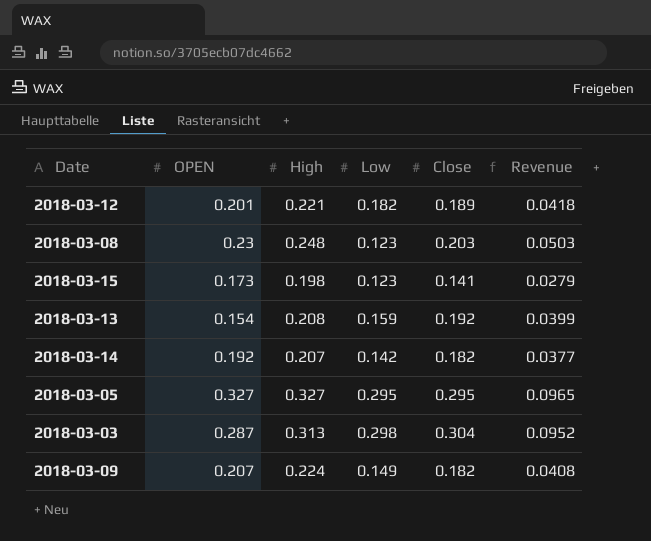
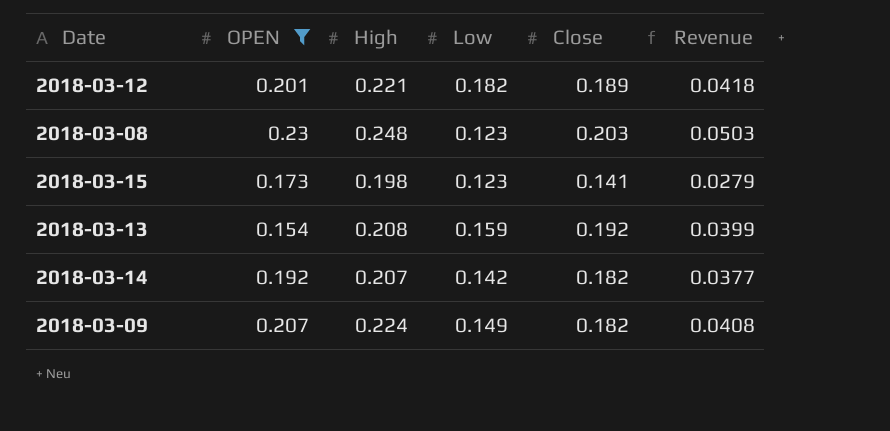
filter: none -> OPEN <= 0.23

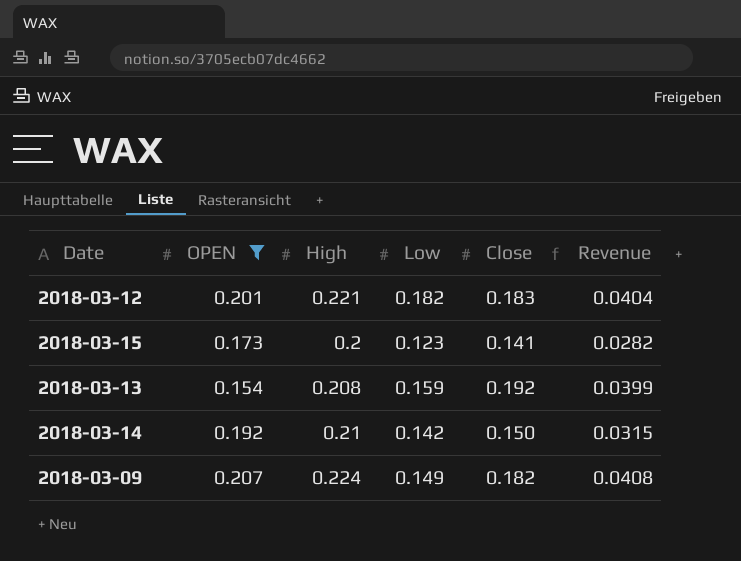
row 2018-03-08: 0.23 | 0.248 | 0.123 | 0.203 | 0.0503 -> none
2018-03-12 | Close: 0.189 -> 0.183
2018-03-12 | Revenue: 0.0418 -> 0.0404
2018-03-15 | High: 0.198 -> 0.2
2018-03-15 | Revenue: 0.0279 -> 0.0282
2018-03-14 | High: 0.207 -> 0.21
2018-03-14 | Close: 0.182 -> 0.150
2018-03-14 | Revenue: 0.0377 -> 0.0315

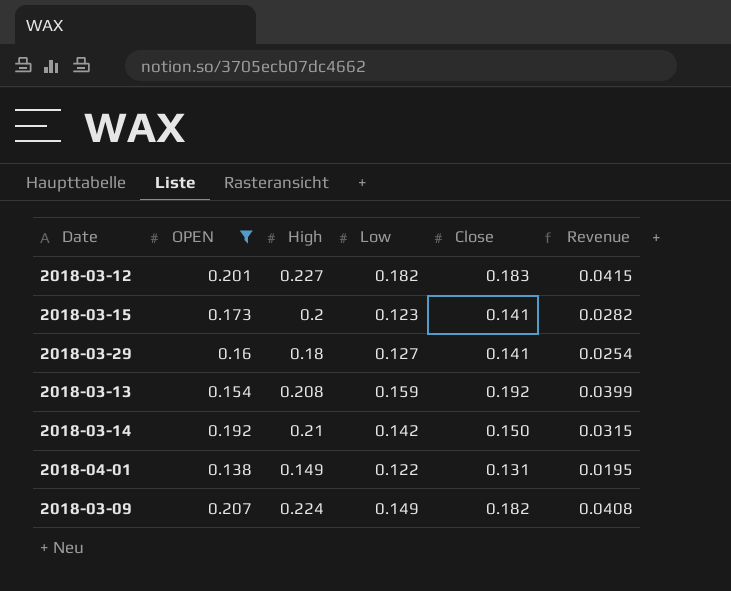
2018-03-12 | High: 0.221 -> 0.227
2018-03-12 | Revenue: 0.0404 -> 0.0415
row 2018-03-29: none -> 0.16 | 0.18 | 0.127 | 0.141 | 0.0254
row 2018-04-01: none -> 0.138 | 0.149 | 0.122 | 0.131 | 0.0195

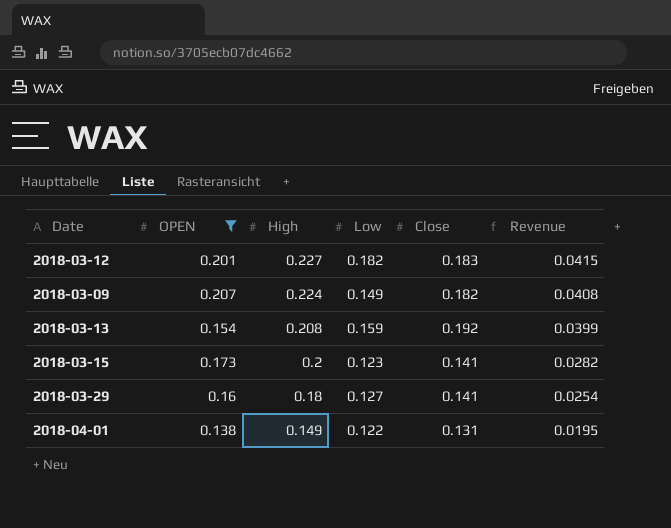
row order: none -> High descending
row 2018-03-14: 0.192 | 0.21 | 0.142 | 0.150 | 0.0315 -> none

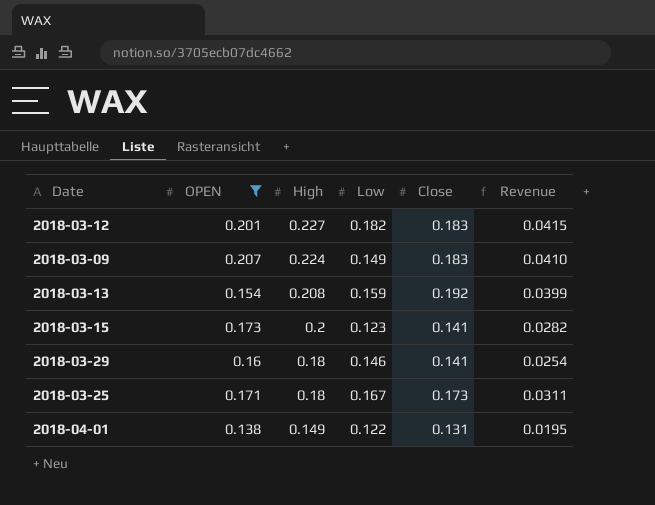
2018-03-09 | Close: 0.182 -> 0.183
2018-03-09 | Revenue: 0.0408 -> 0.0410
2018-03-29 | Low: 0.127 -> 0.146
row 2018-03-25: none -> 0.171 | 0.18 | 0.167 | 0.173 | 0.0311

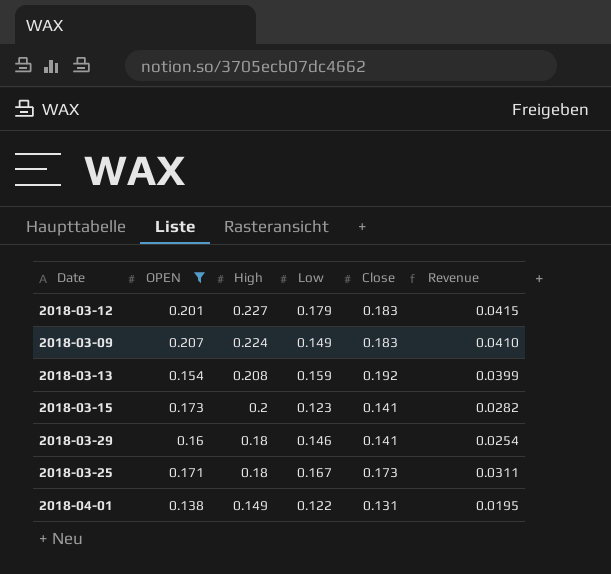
2018-03-12 | Low: 0.182 -> 0.179

